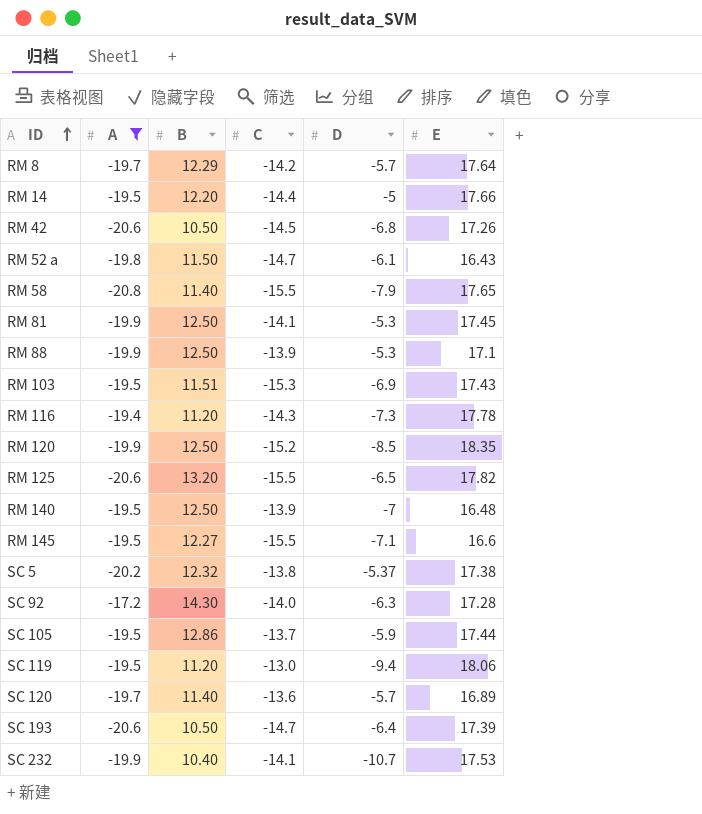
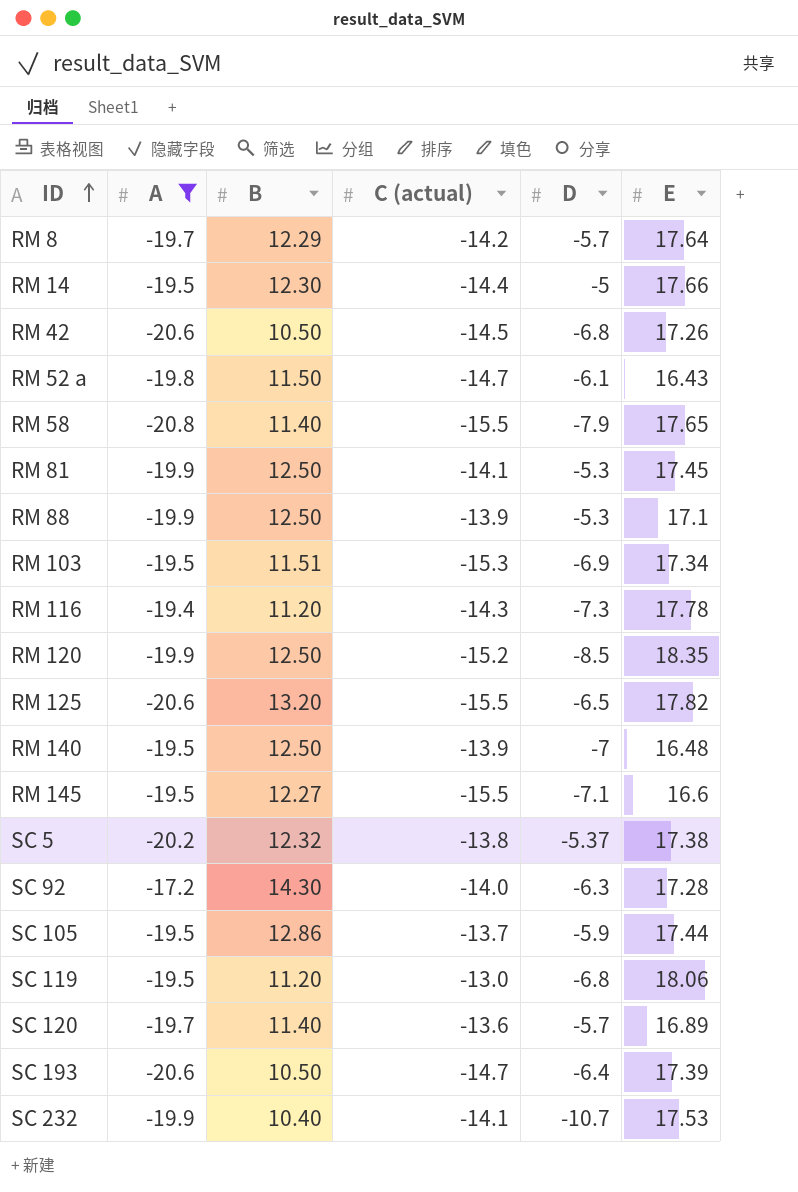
column name: C -> C (actual)
RM 14 | B: 12.20 -> 12.30
RM 103 | E: 17.43 -> 17.34
SC 119 | D: -9.4 -> -6.8

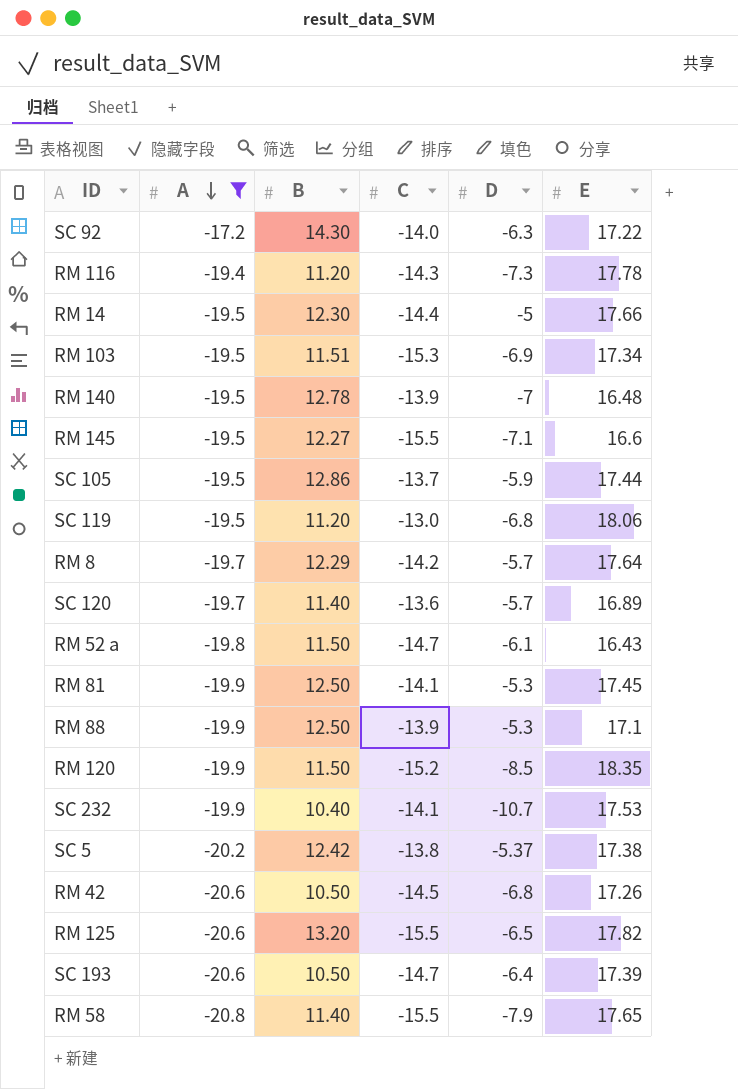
row order: ID ascending -> A descending
column name: C (actual) -> C
SC 92 | E: 17.28 -> 17.22
RM 140 | B: 12.50 -> 12.78
RM 120 | B: 12.50 -> 11.50
SC 5 | B: 12.32 -> 12.42

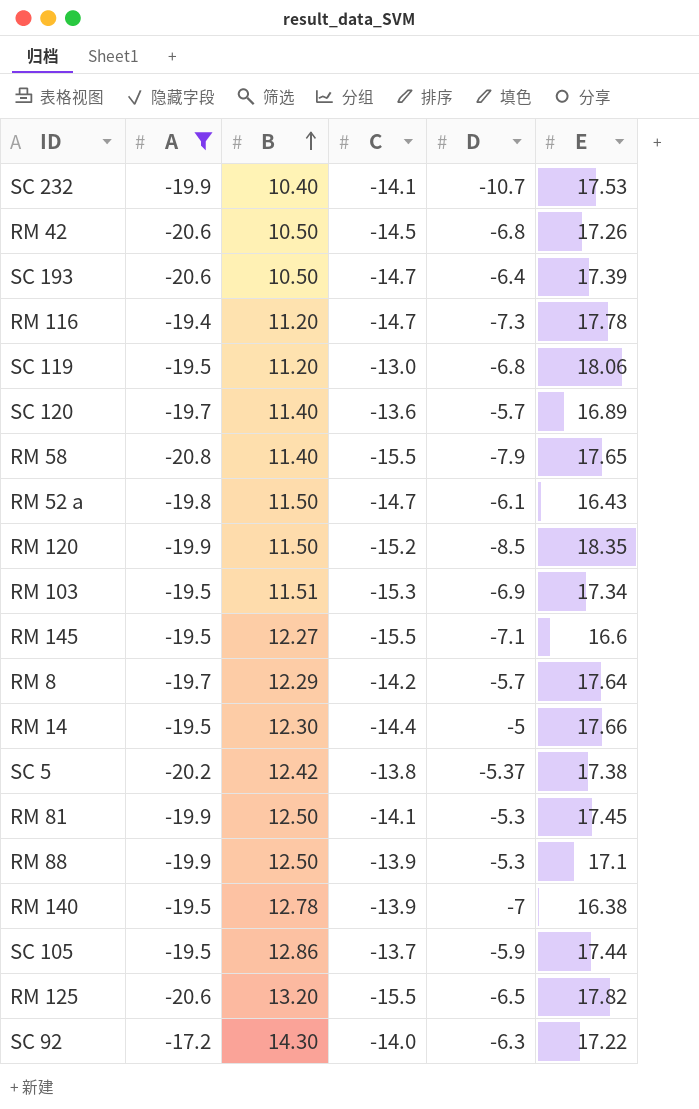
row order: A descending -> B ascending
RM 116 | C: -14.3 -> -14.7
RM 140 | E: 16.48 -> 16.38

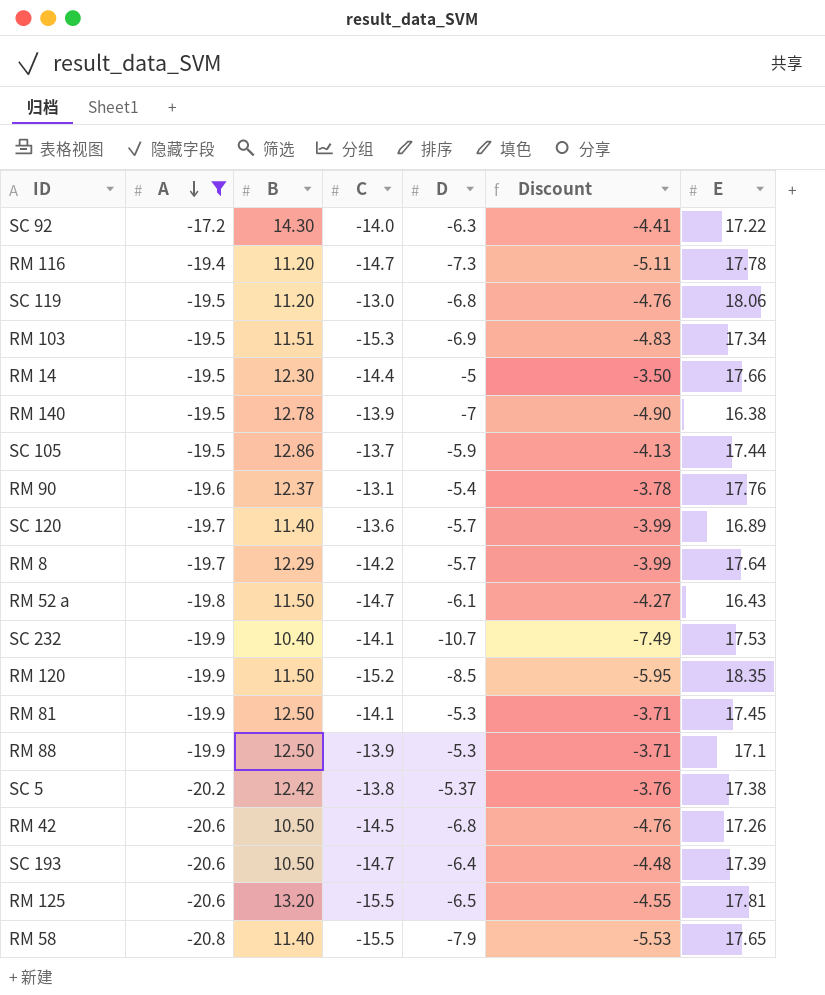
row order: B ascending -> A descending
column Discount | formula: none -> [D] * 0.7
row RM 145: -19.5 | 12.27 | -15.5 | -7.1 | 16.6 -> none
row RM 90: none -> -19.6 | 12.37 | -13.1 | -5.4 | -3.78 | 17.76
RM 125 | E: 17.82 -> 17.81

